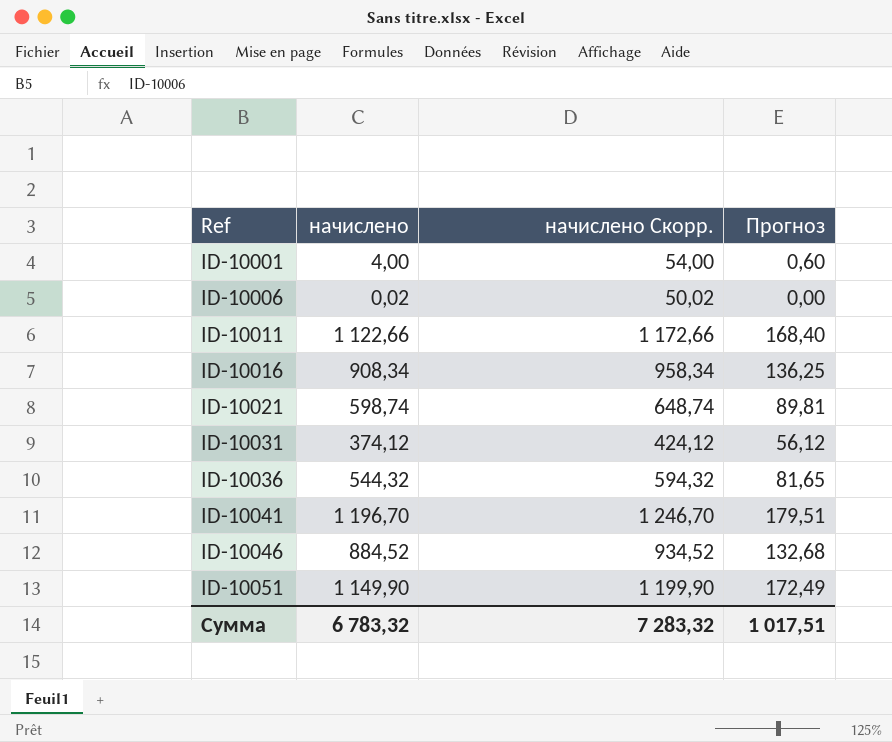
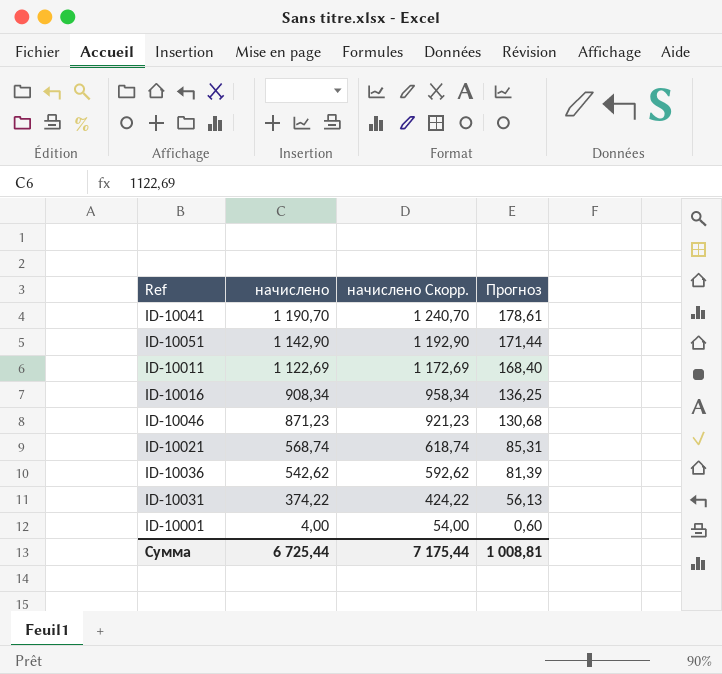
row order: Ref ascending -> начислено descending
row ID-10006: 0,02 | 50,02 | 0,00 -> none
ID-10041 | начислено: 1 196,70 -> 1 190,70
ID-10041 | начислено Скорр.: 1 246,70 -> 1 240,70
ID-10041 | Прогноз: 179,51 -> 178,61
ID-10051 | начислено: 1 149,90 -> 1 142,90
ID-10051 | начислено Скорр.: 1 199,90 -> 1 192,90
ID-10051 | Прогноз: 172,49 -> 171,44
ID-10011 | начислено: 1 122,66 -> 1 122,69
ID-10011 | начислено Скорр.: 1 172,66 -> 1 172,69
ID-10046 | начислено: 884,52 -> 871,23
ID-10046 | начислено Скорр.: 934,52 -> 921,23
ID-10046 | Прогноз: 132,68 -> 130,68
ID-10021 | начислено: 598,74 -> 568,74
ID-10021 | начислено Скорр.: 648,74 -> 618,74
ID-10021 | Прогноз: 89,81 -> 85,31
ID-10036 | начислено: 544,32 -> 542,62
ID-10036 | начислено Скорр.: 594,32 -> 592,62
ID-10036 | Прогноз: 81,65 -> 81,39
ID-10031 | начислено: 374,12 -> 374,22
ID-10031 | начислено Скорр.: 424,12 -> 424,22
ID-10031 | Прогноз: 56,12 -> 56,13
Сумма | начислено: 6 783,32 -> 6 725,44
Сумма | начислено Скорр.: 7 283,32 -> 7 175,44
Сумма | Прогноз: 1 017,51 -> 1 008,81

